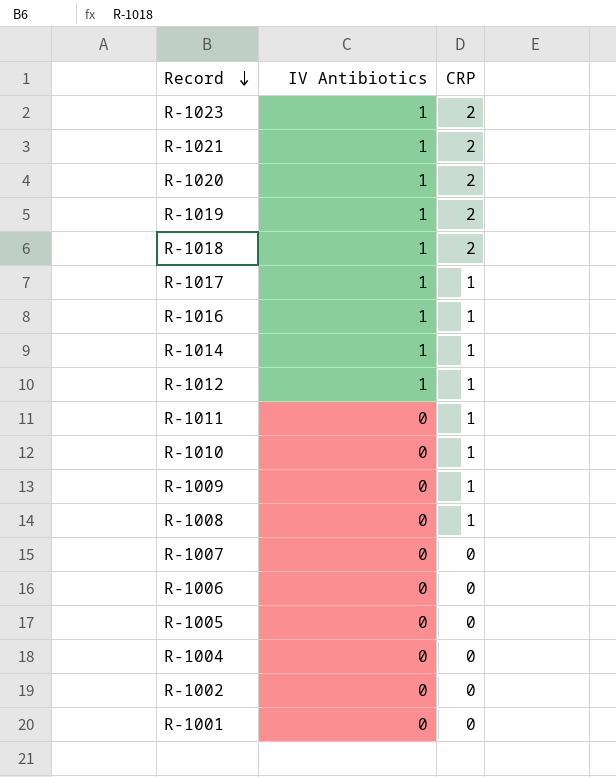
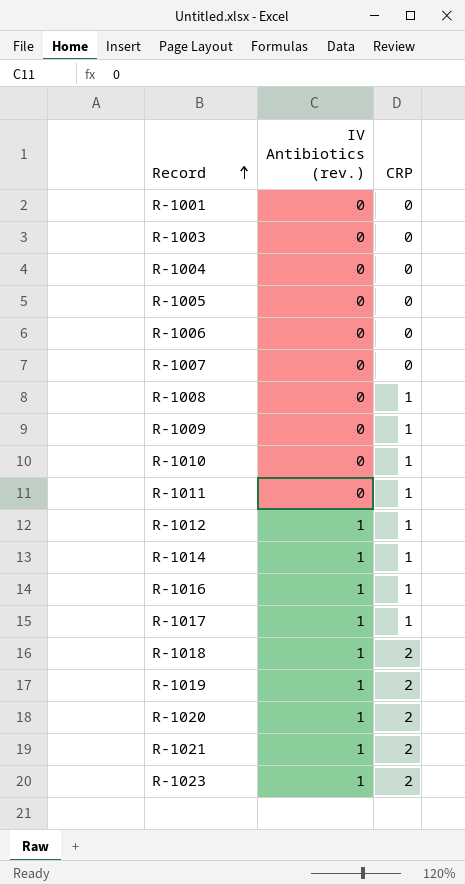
row order: Record descending -> Record ascending
column name: IV Antibiotics -> IV Antibiotics (rev.)
row R-1002: 0 | 0 -> none
row R-1003: none -> 0 | 0

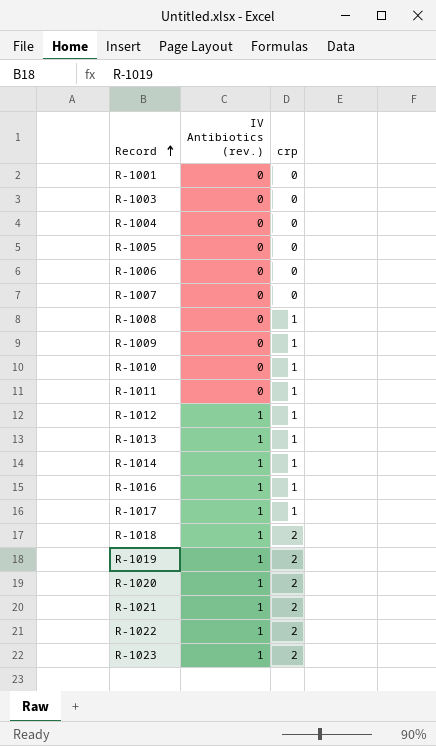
column name: CRP -> crp
row R-1013: none -> 1 | 1
row R-1022: none -> 1 | 2

